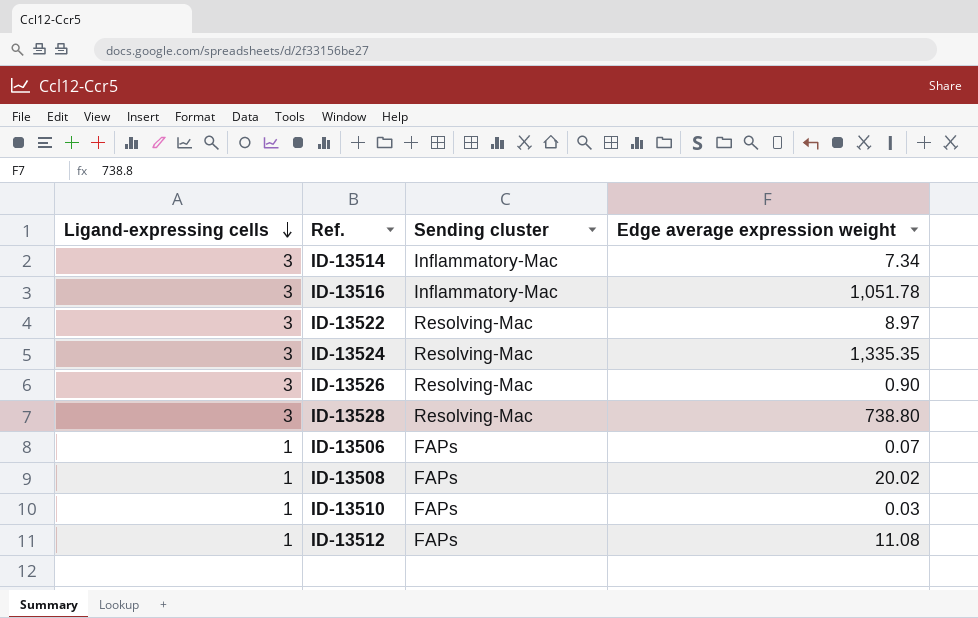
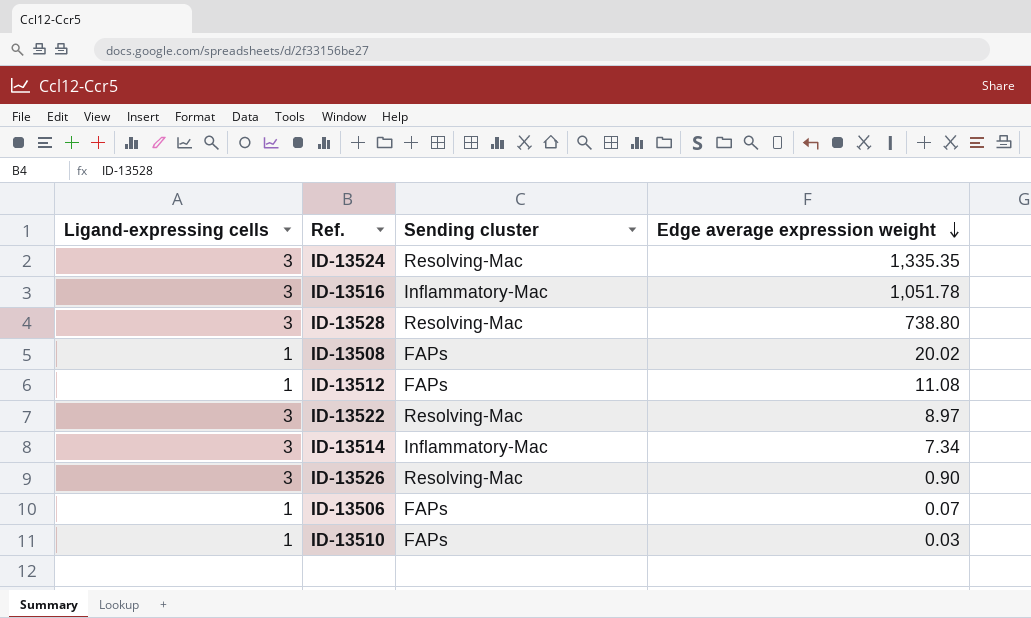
row order: Ligand-expressing cells descending -> Edge average expression weight descending

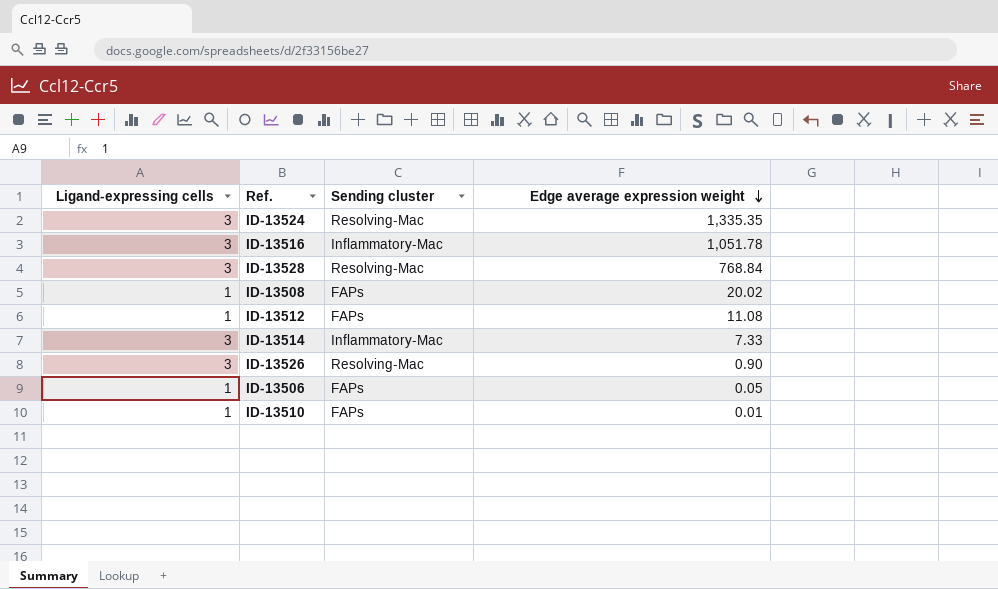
row ID-13522: 3 | Resolving-Mac | 8.97 -> none
ID-13528 | Edge average expression weight: 738.80 -> 768.84
ID-13514 | Edge average expression weight: 7.34 -> 7.33
ID-13506 | Edge average expression weight: 0.07 -> 0.05
ID-13510 | Edge average expression weight: 0.03 -> 0.01

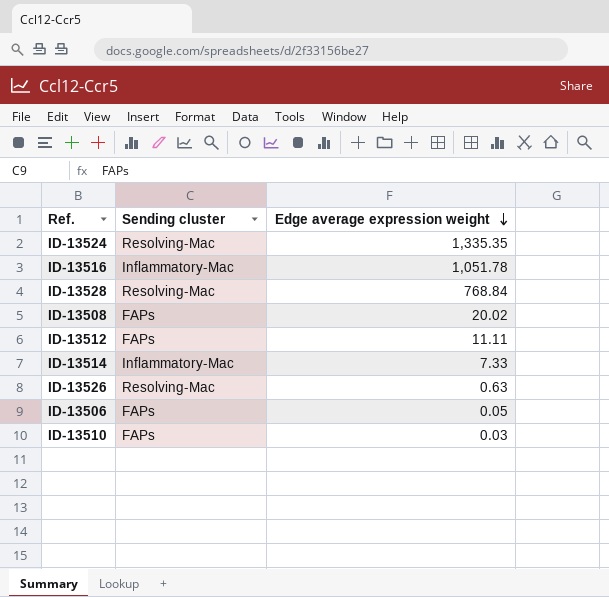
column Ligand-expressing cells | position: 1 -> none
ID-13512 | Edge average expression weight: 11.08 -> 11.11
ID-13526 | Edge average expression weight: 0.90 -> 0.63
ID-13510 | Edge average expression weight: 0.01 -> 0.03

